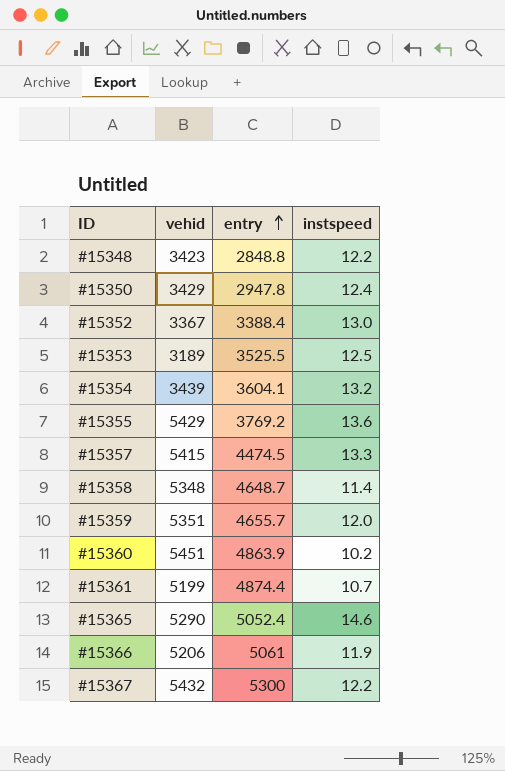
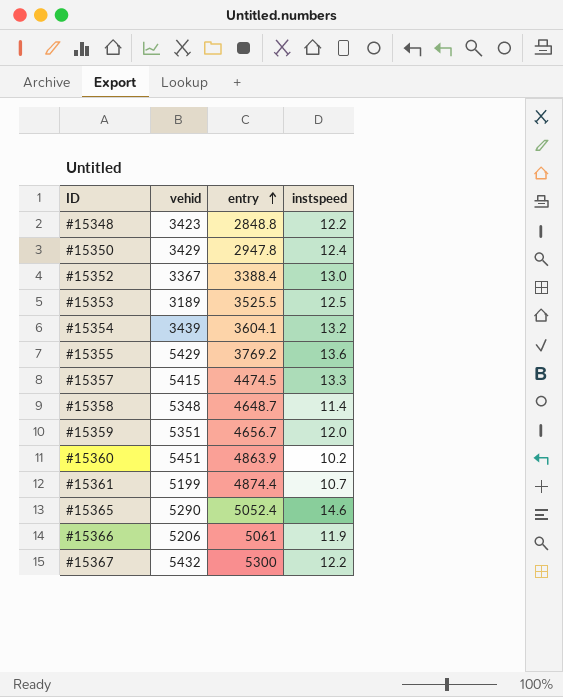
#15359 | entry: 4655.7 -> 4656.7

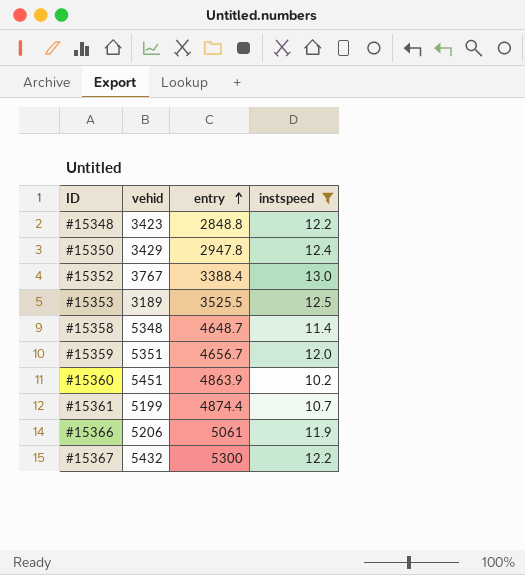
filter: none -> instspeed <= 13.0
#15352 | vehid: 3367 -> 3767

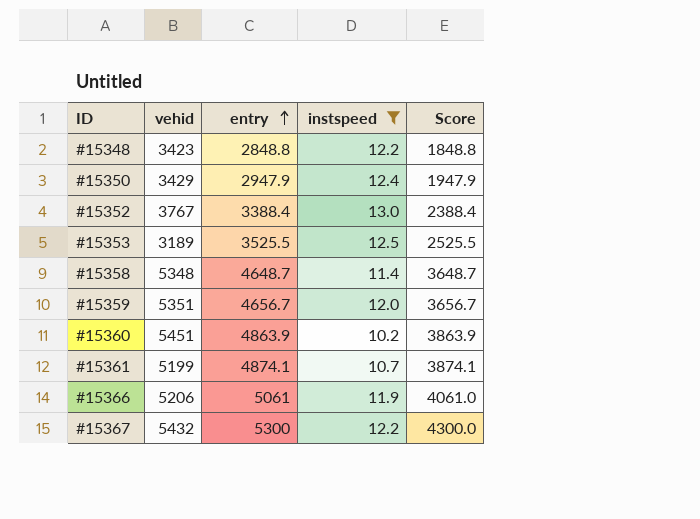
column Score | formula: none -> [entry] - 1000
#15350 | entry: 2947.8 -> 2947.9
#15361 | entry: 4874.4 -> 4874.1

